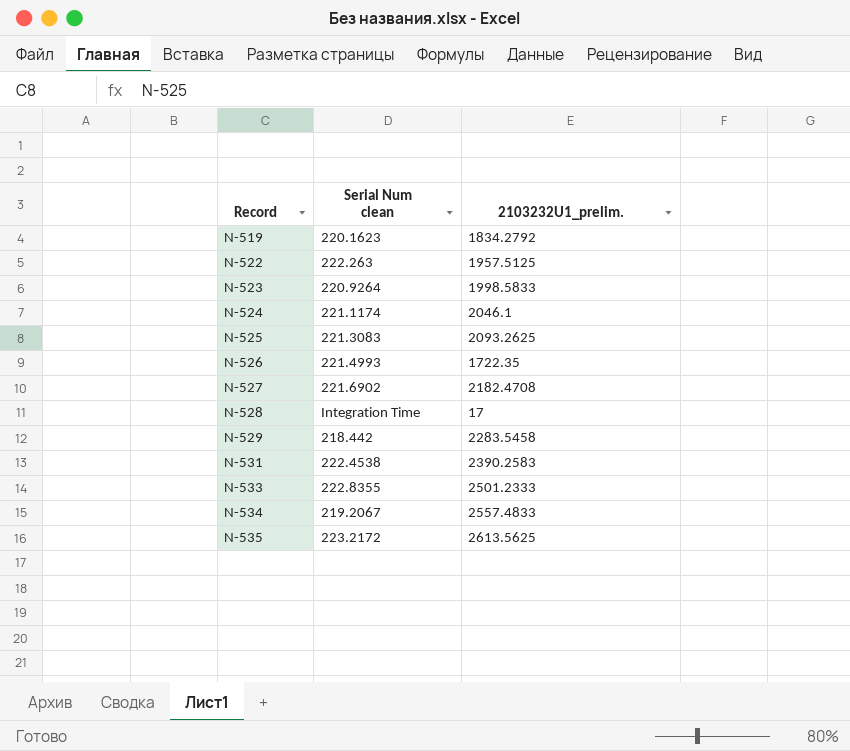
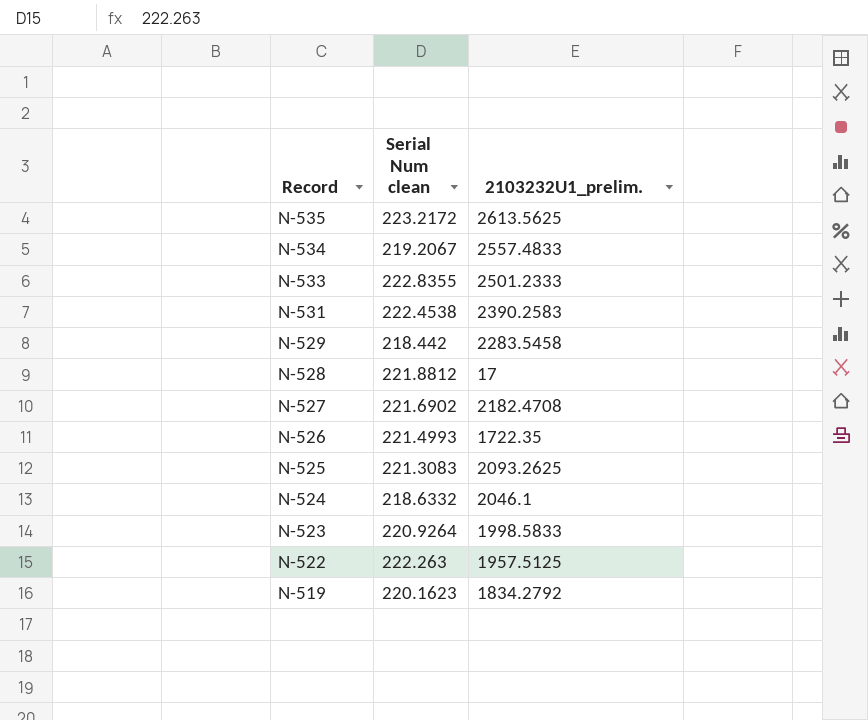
row order: Record ascending -> Record descending
N-528 | Serial Num clean: Integration Time -> 221.8812
N-524 | Serial Num clean: 221.1174 -> 218.6332

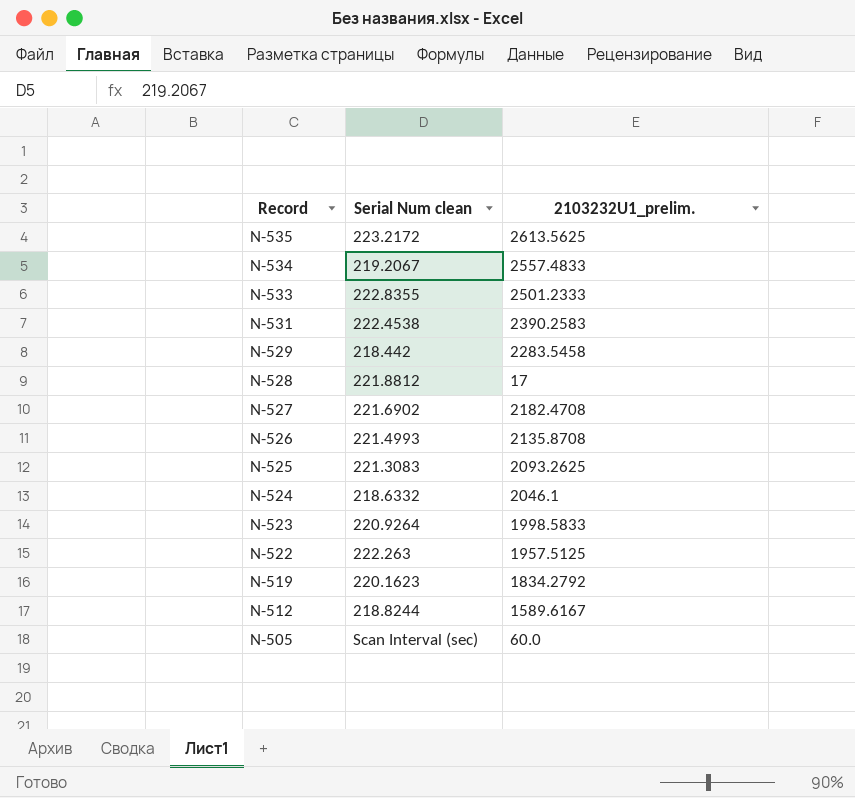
N-526 | 2103232U1_prelim.: 1722.35 -> 2135.8708
row N-512: none -> 218.8244 | 1589.6167
row N-505: none -> Scan Interval (sec) | 60.0

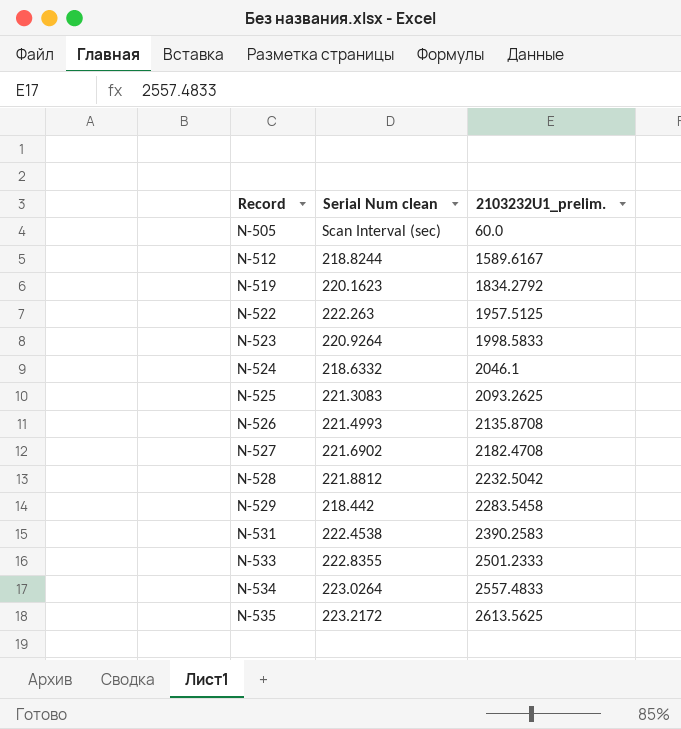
row order: Record descending -> Record ascending
N-528 | 2103232U1_prelim.: 17 -> 2232.5042
N-534 | Serial Num clean: 219.2067 -> 223.0264

